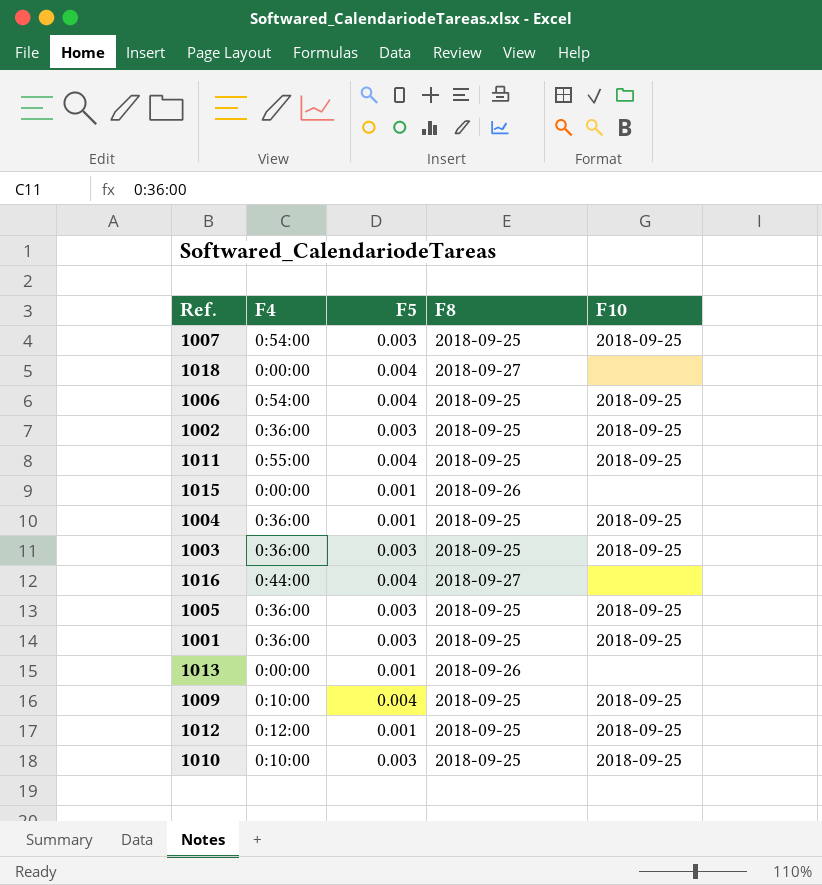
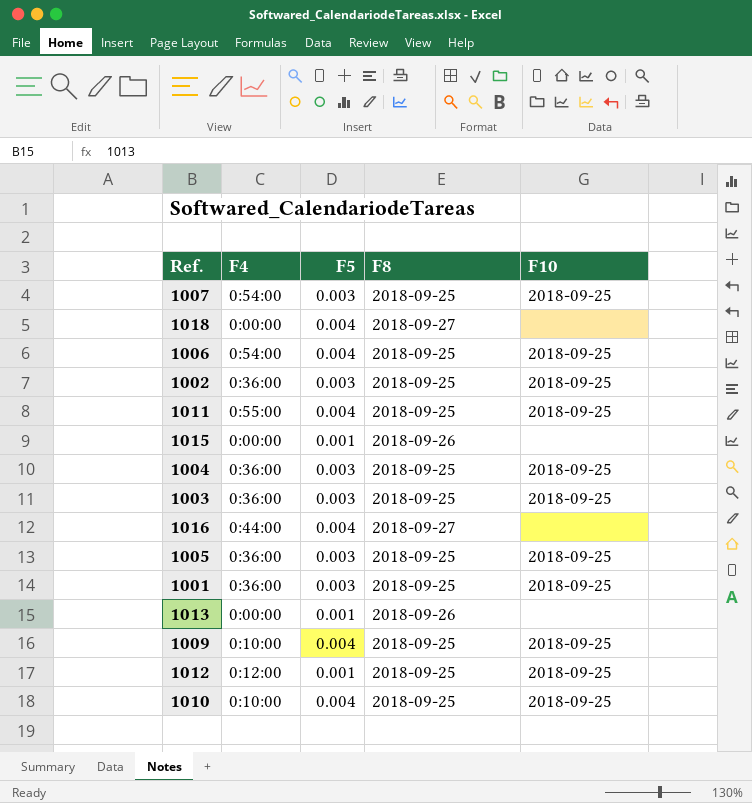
1004 | F5: 0.001 -> 0.003
1010 | F5: 0.003 -> 0.004

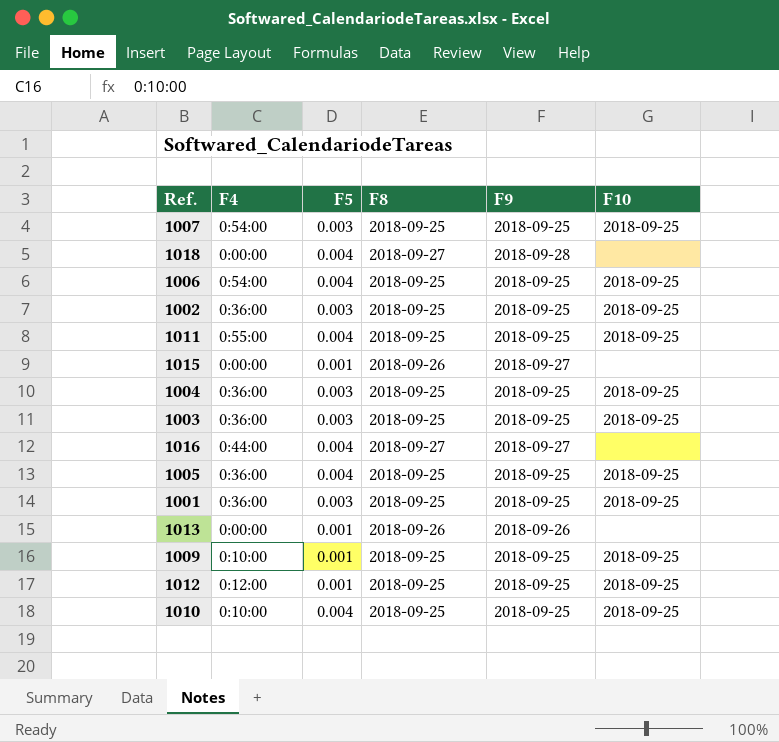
column F9 | position: none -> 5
1005 | F5: 0.003 -> 0.004
1009 | F5: 0.004 -> 0.001

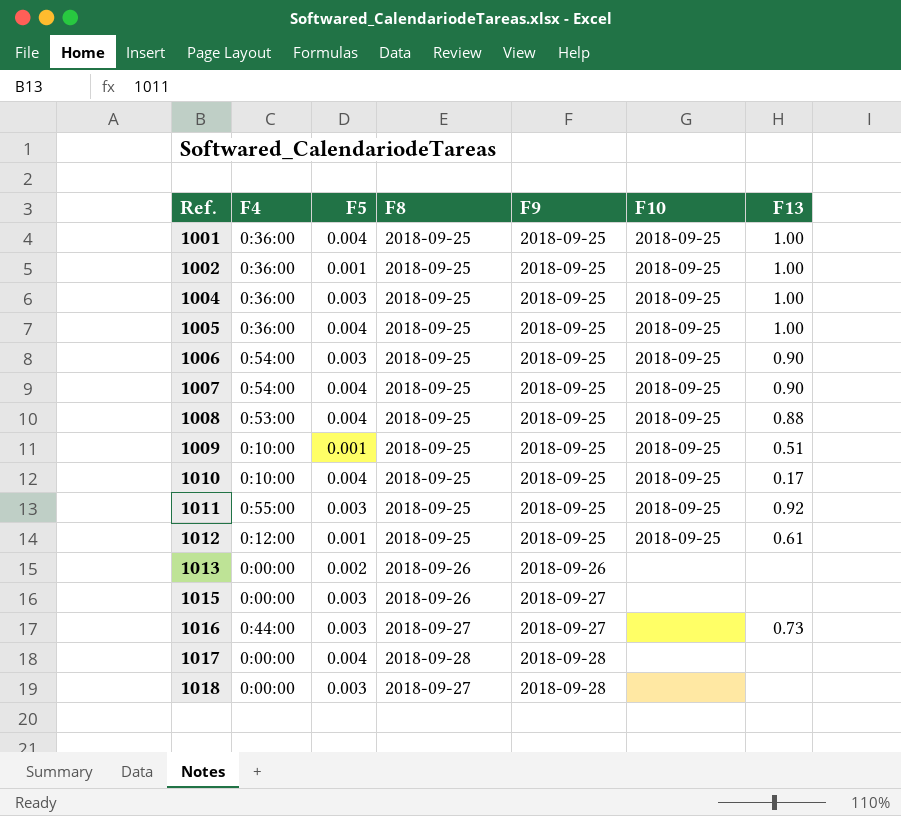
row order: none -> Ref. ascending
column F13 | position: none -> 7
row 1003: 0:36:00 | 0.003 | 2018-09-25 | 2018-09-25 | 2018-09-25 -> none
1001 | F5: 0.003 -> 0.004
1002 | F5: 0.003 -> 0.001
1006 | F5: 0.004 -> 0.003
1007 | F5: 0.003 -> 0.004
row 1008: none -> 0:53:00 | 0.004 | 2018-09-25 | 2018-09-25 | 2018-09-25 | 0.88
1011 | F5: 0.004 -> 0.003
1013 | F5: 0.001 -> 0.002
1015 | F5: 0.001 -> 0.003
1016 | F5: 0.004 -> 0.003
row 1017: none -> 0:00:00 | 0.004 | 2018-09-28 | 2018-09-28 | none | none
1018 | F5: 0.004 -> 0.003

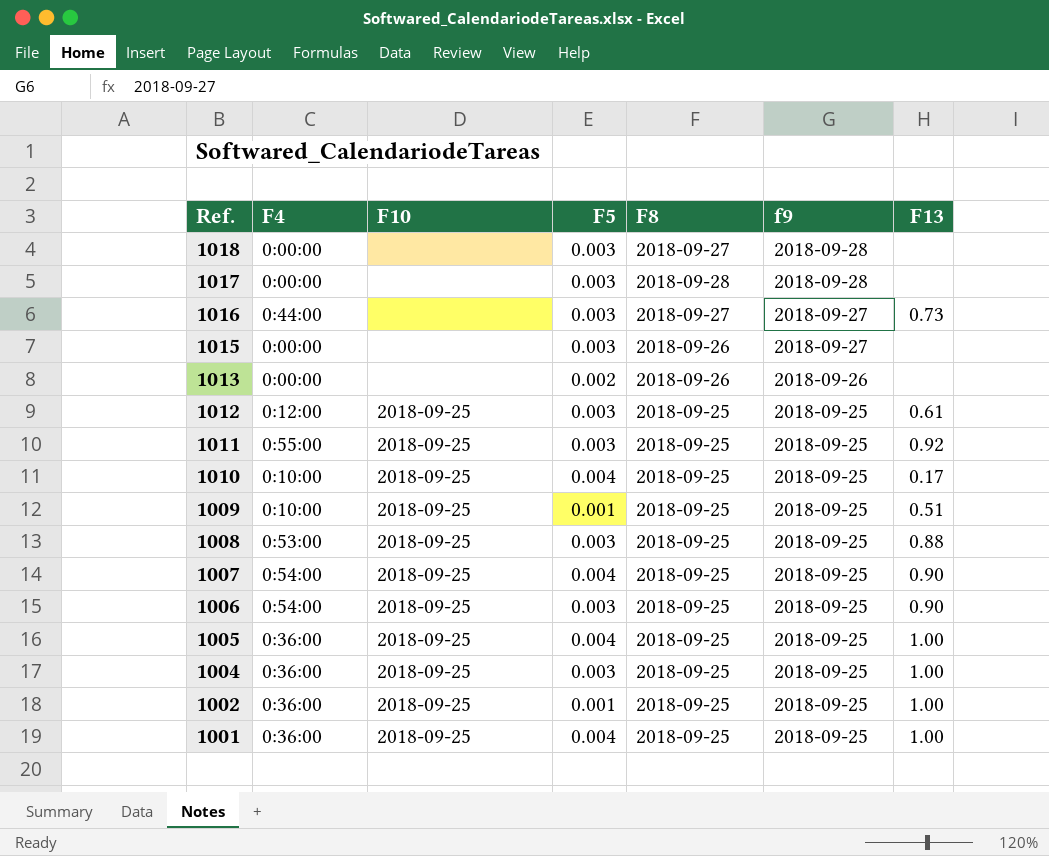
row order: Ref. ascending -> Ref. descending
column F10 | position: 6 -> 3
column name: F9 -> f9
1017 | F5: 0.004 -> 0.003
1012 | F5: 0.001 -> 0.003
1008 | F5: 0.004 -> 0.003

